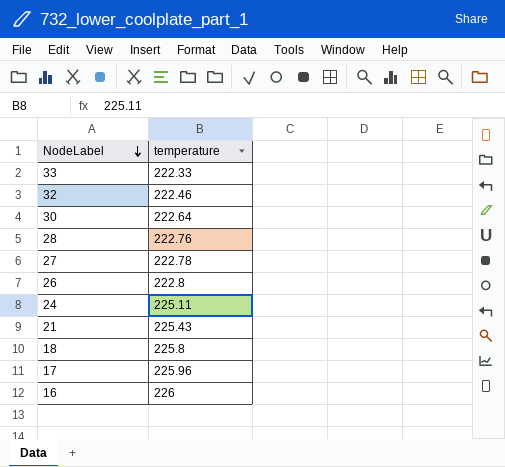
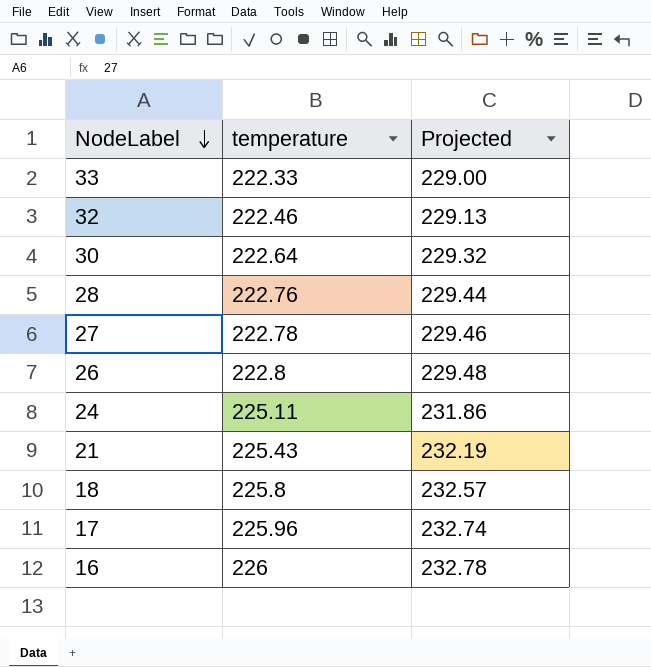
column Projected | formula: none -> [temperature] * 1.03

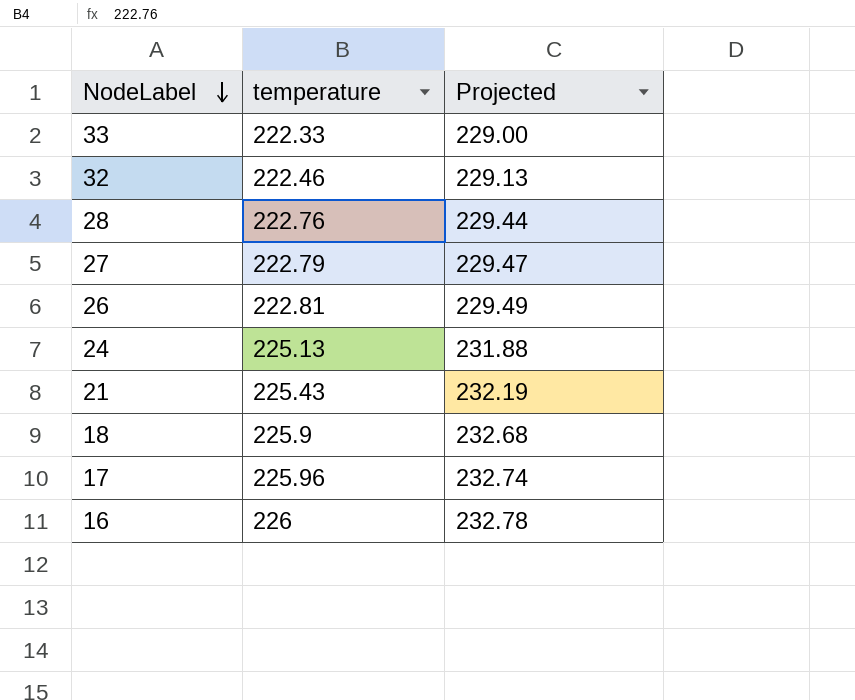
row 30: 222.64 | 229.32 -> none
27 | temperature: 222.78 -> 222.79
27 | Projected: 229.46 -> 229.47
26 | temperature: 222.8 -> 222.81
26 | Projected: 229.48 -> 229.49
24 | temperature: 225.11 -> 225.13
24 | Projected: 231.86 -> 231.88
18 | temperature: 225.8 -> 225.9
18 | Projected: 232.57 -> 232.68

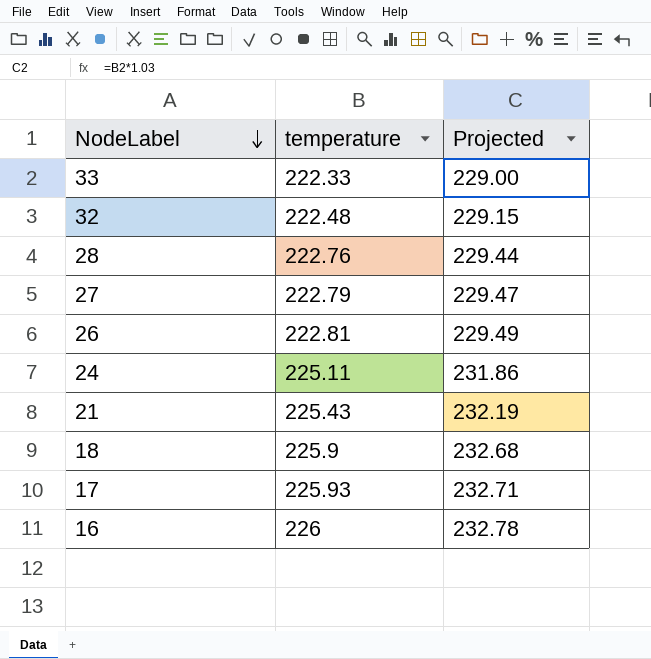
32 | temperature: 222.46 -> 222.48
32 | Projected: 229.13 -> 229.15
24 | temperature: 225.13 -> 225.11
24 | Projected: 231.88 -> 231.86
17 | temperature: 225.96 -> 225.93
17 | Projected: 232.74 -> 232.71

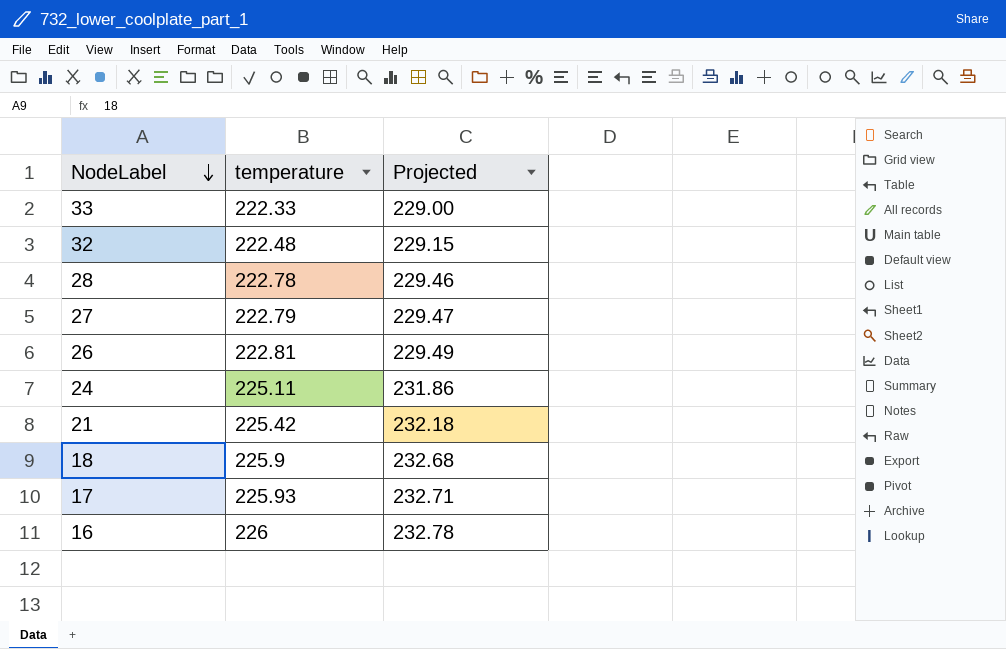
28 | temperature: 222.76 -> 222.78
28 | Projected: 229.44 -> 229.46
21 | temperature: 225.43 -> 225.42
21 | Projected: 232.19 -> 232.18

